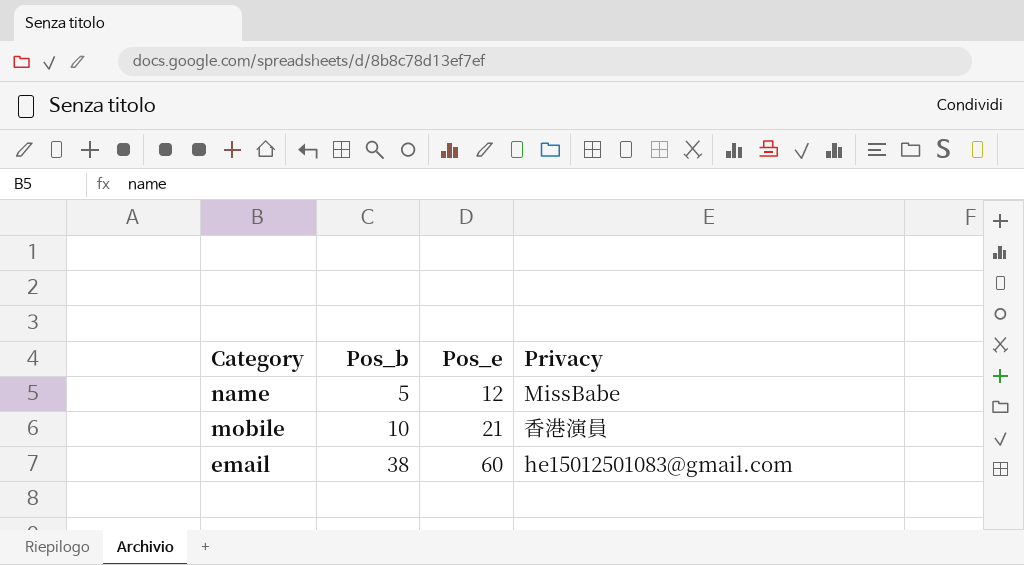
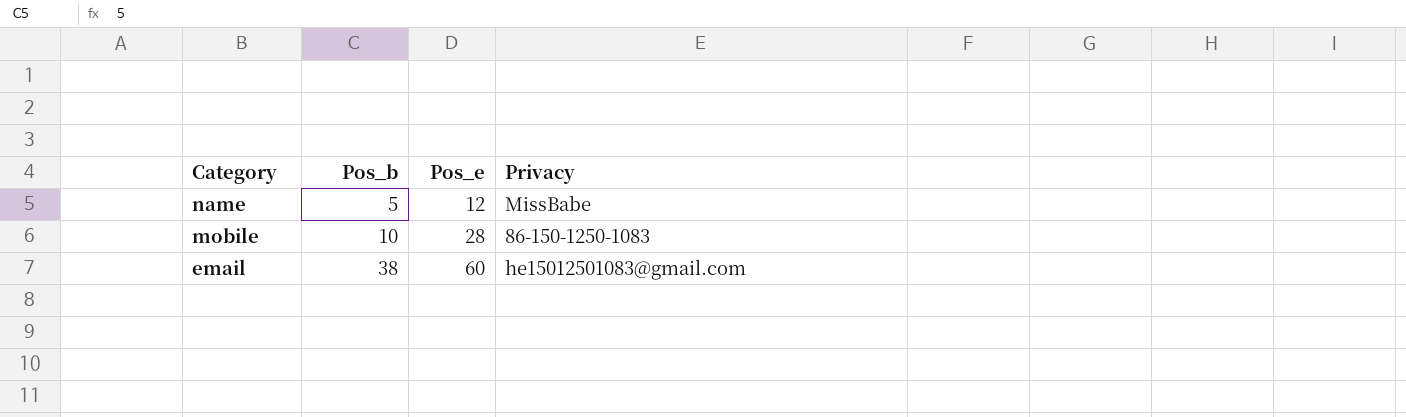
mobile | Pos_e: 21 -> 28
mobile | Privacy: 香港演員 -> 86-150-1250-1083

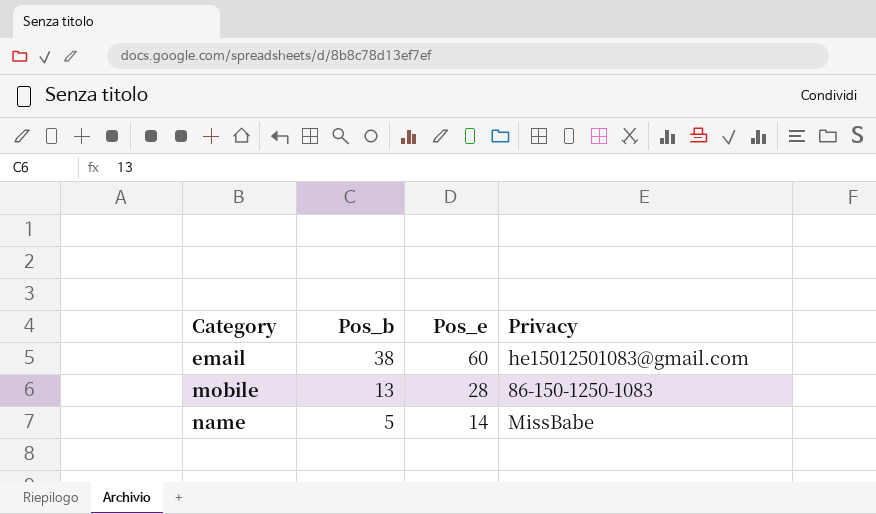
row order: Category descending -> Category ascending
mobile | Pos_b: 10 -> 13
name | Pos_e: 12 -> 14

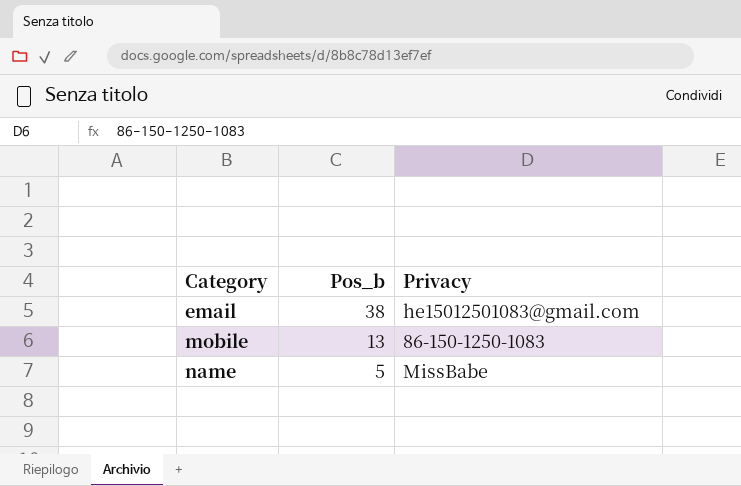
column Pos_e | position: 3 -> none

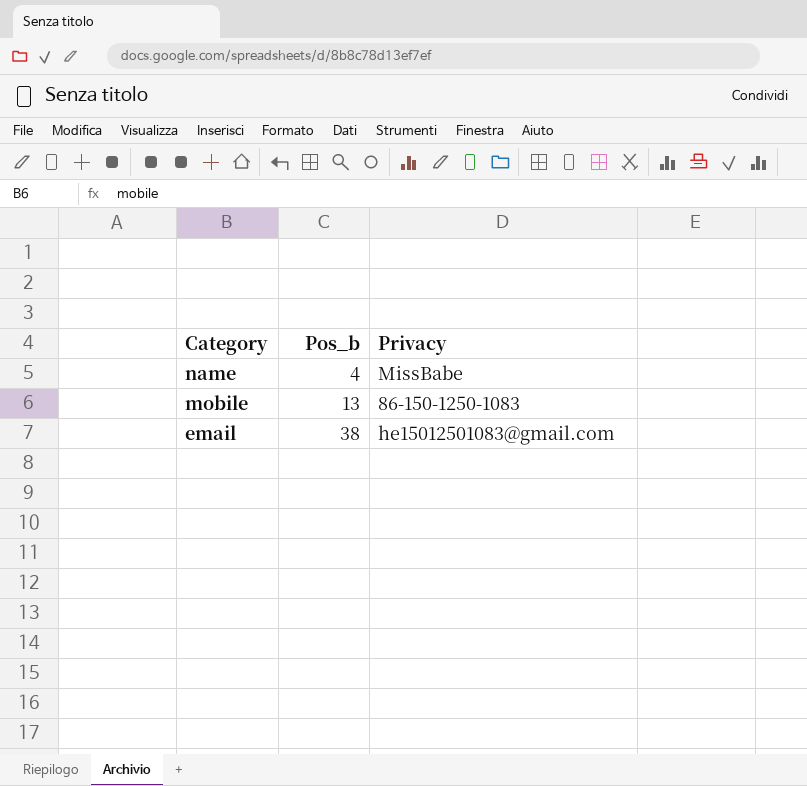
row order: Category ascending -> Category descending
name | Pos_b: 5 -> 4

